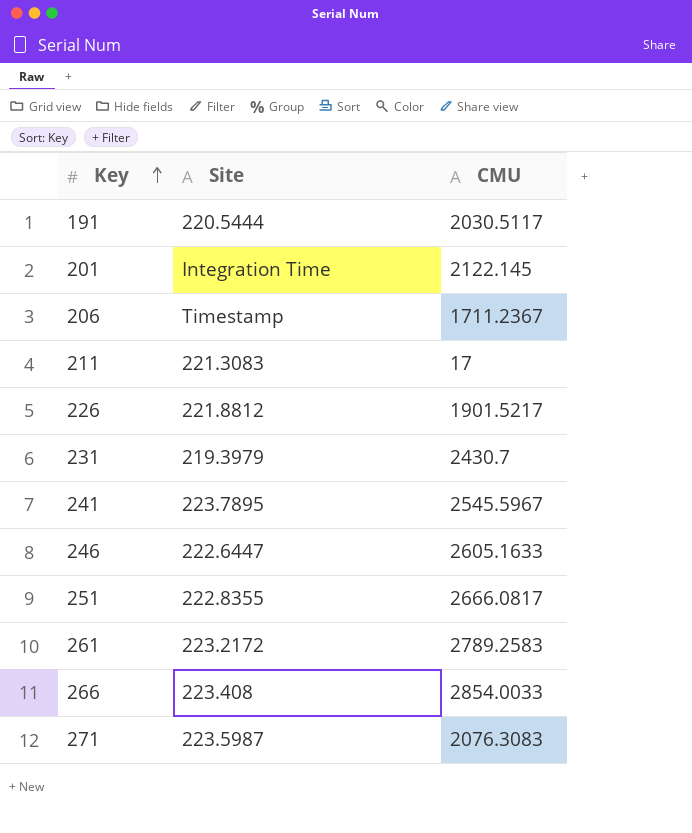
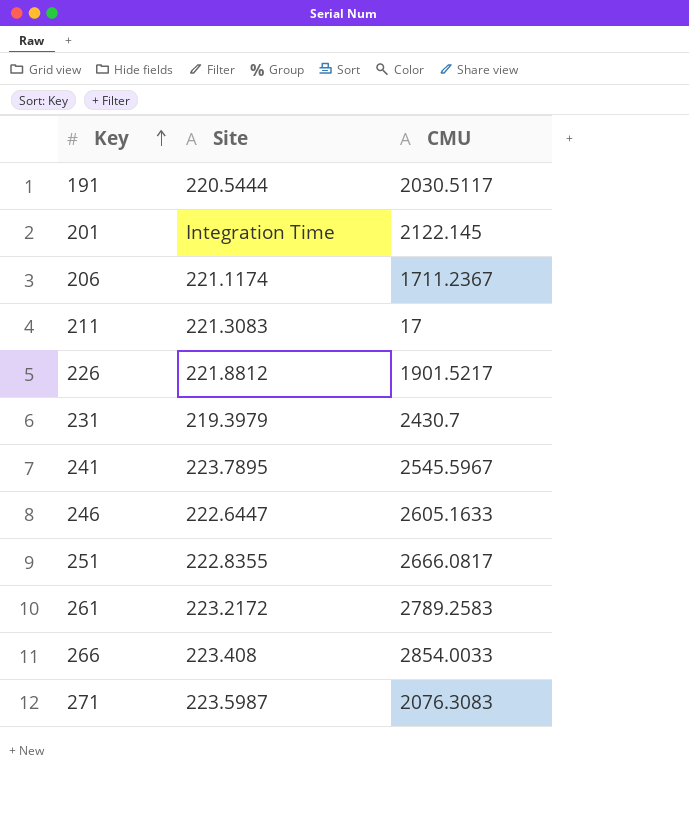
206 | Site: Timestamp -> 221.1174

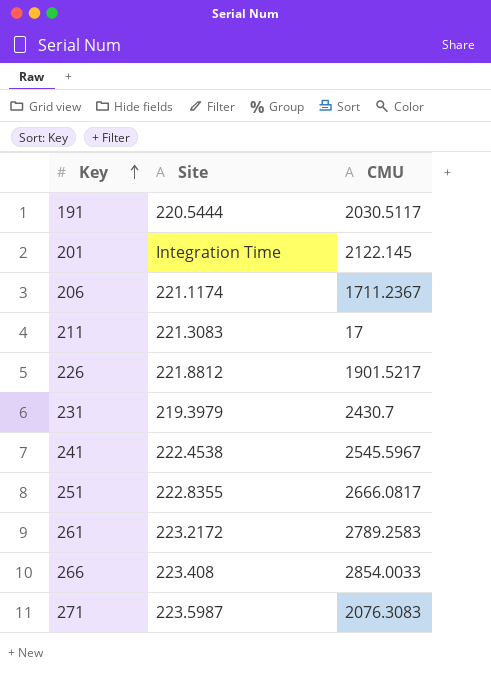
row 246: 222.6447 | 2605.1633 -> none
241 | Site: 223.7895 -> 222.4538

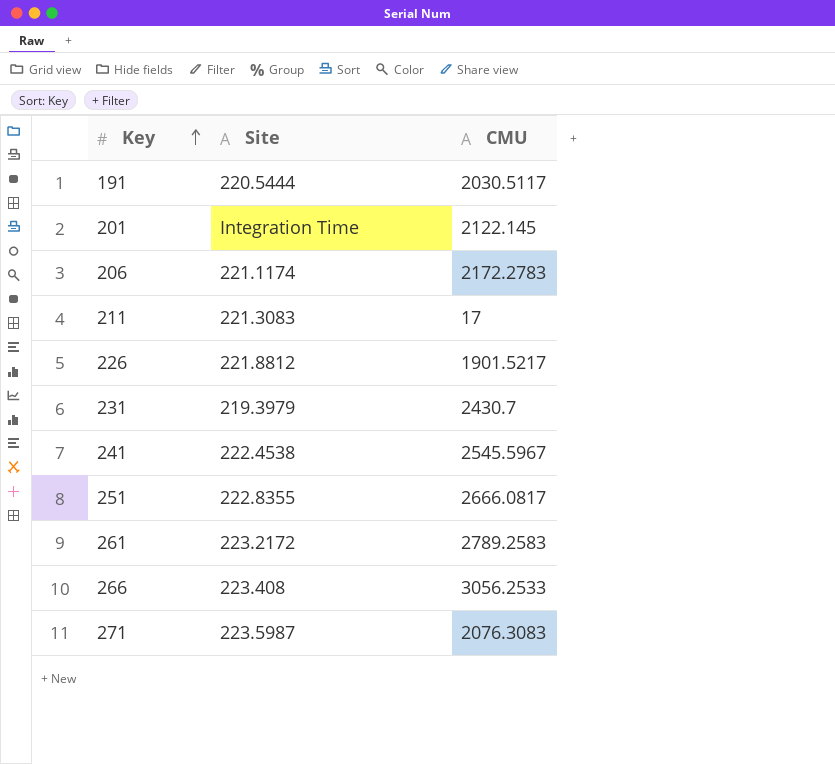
206 | CMU: 1711.2367 -> 2172.2783
266 | CMU: 2854.0033 -> 3056.2533

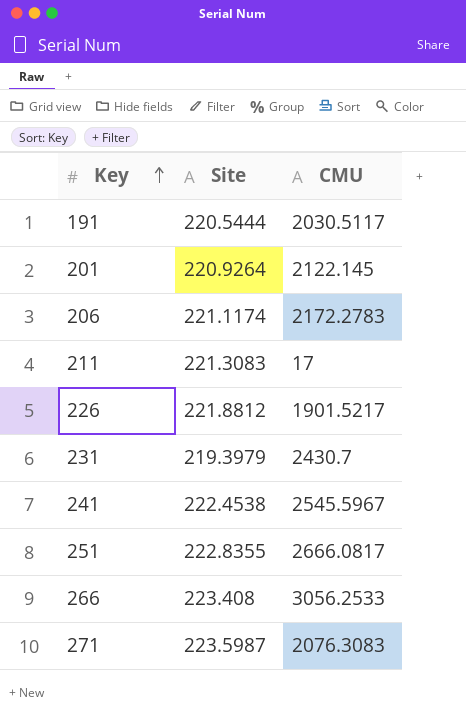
row 261: 223.2172 | 2789.2583 -> none
201 | Site: Integration Time -> 220.9264

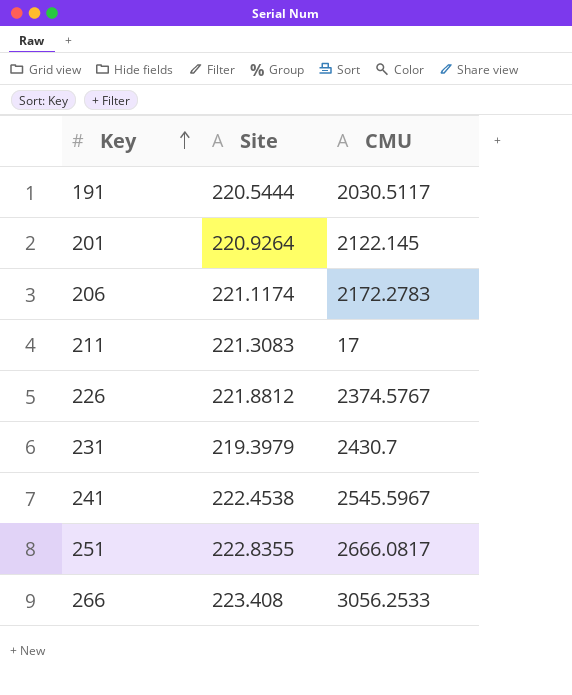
row 271: 223.5987 | 2076.3083 -> none
226 | CMU: 1901.5217 -> 2374.5767

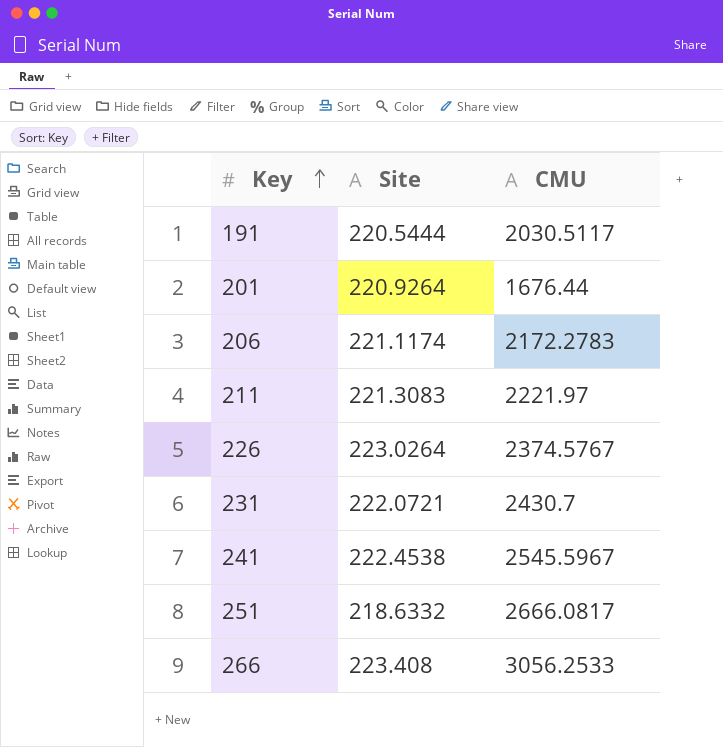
201 | CMU: 2122.145 -> 1676.44
211 | CMU: 17 -> 2221.97
226 | Site: 221.8812 -> 223.0264
231 | Site: 219.3979 -> 222.0721
251 | Site: 222.8355 -> 218.6332

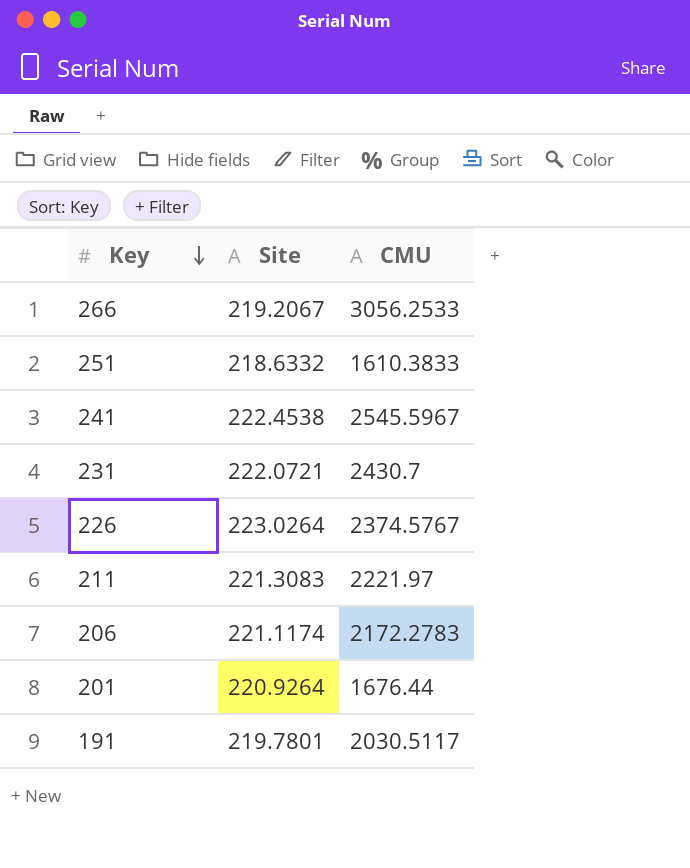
row order: Key ascending -> Key descending
266 | Site: 223.408 -> 219.2067
251 | CMU: 2666.0817 -> 1610.3833
191 | Site: 220.5444 -> 219.7801

